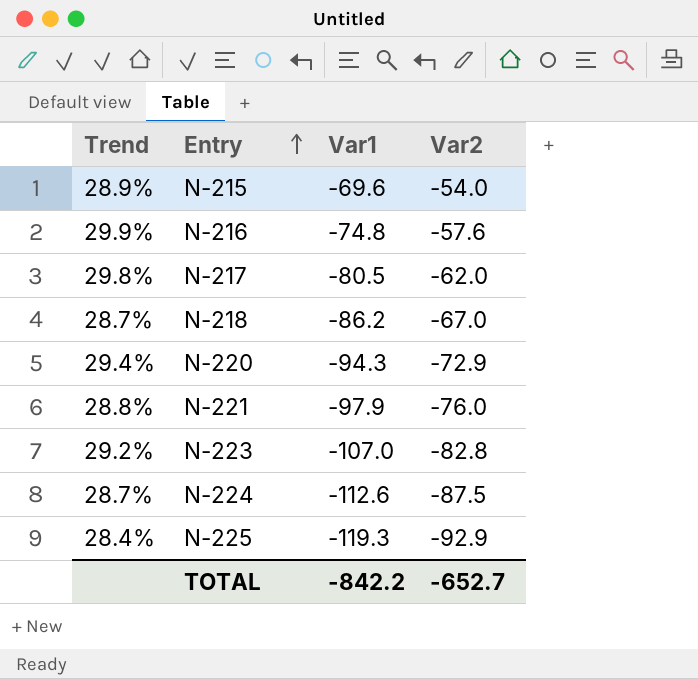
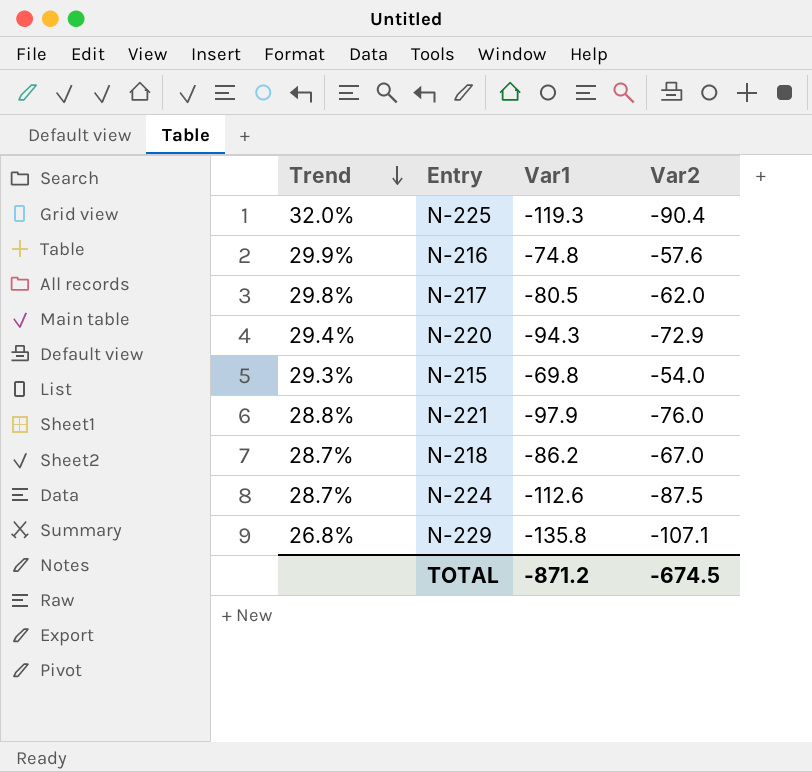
row order: Entry ascending -> Trend descending
row N-223: 29.2% | -107.0 | -82.8 -> none
N-225 | Trend: 28.4% -> 32.0%
N-225 | Var2: -92.9 -> -90.4
N-215 | Trend: 28.9% -> 29.3%
N-215 | Var1: -69.6 -> -69.8
row N-229: none -> 26.8% | -135.8 | -107.1
TOTAL | Var1: -842.2 -> -871.2
TOTAL | Var2: -652.7 -> -674.5

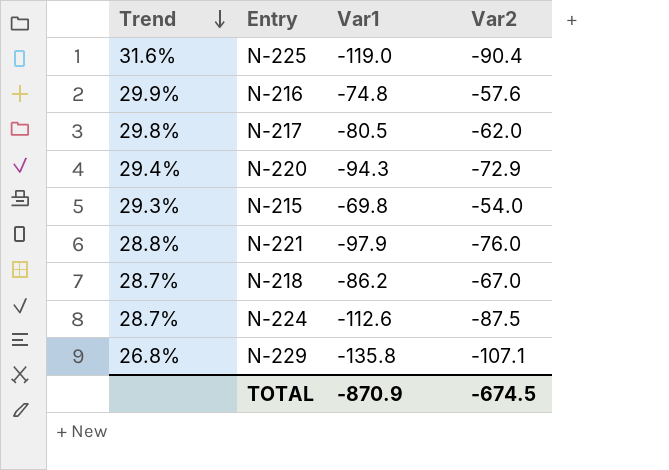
N-225 | Trend: 32.0% -> 31.6%
N-225 | Var1: -119.3 -> -119.0
TOTAL | Var1: -871.2 -> -870.9

